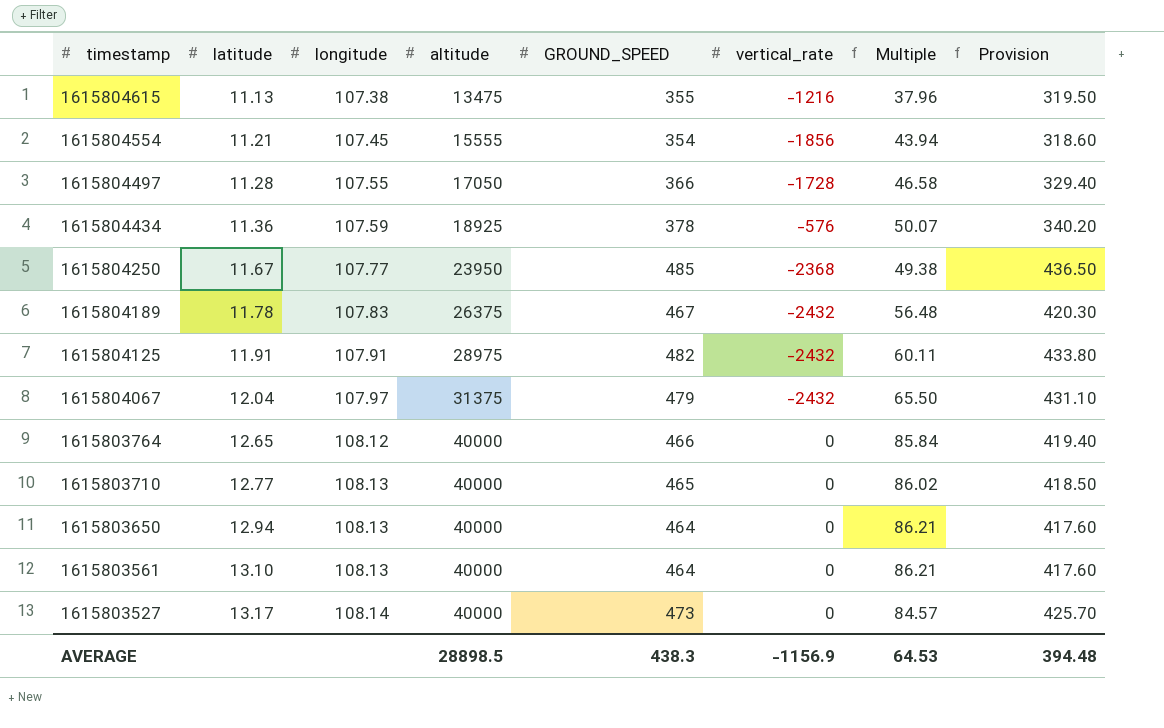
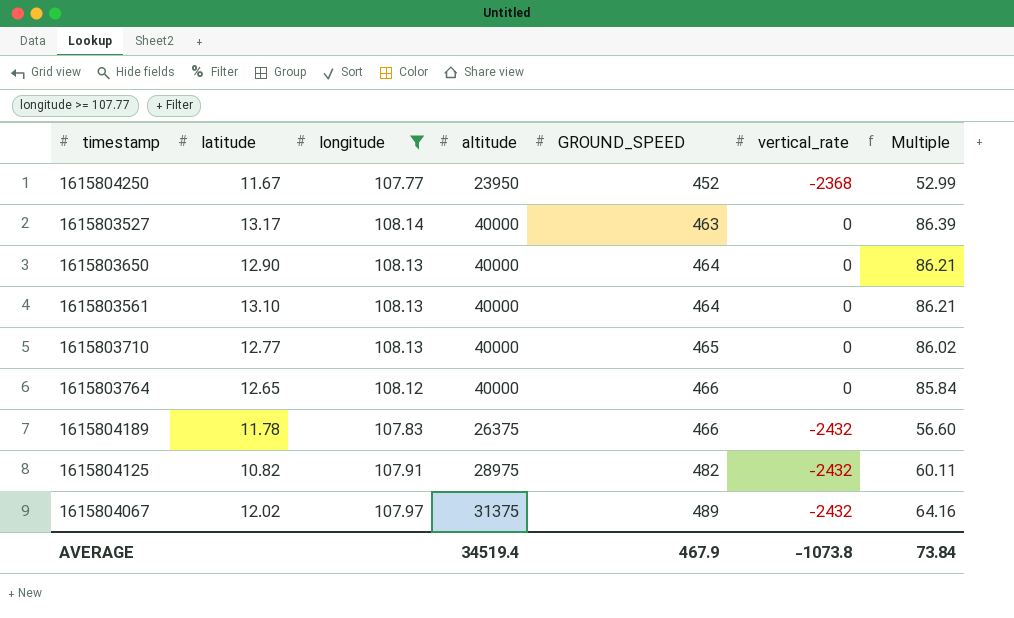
filter: none -> longitude >= 107.77
row order: timestamp descending -> GROUND_SPEED ascending
column Provision | formula: [GROUND_SPEED] * 0.9 -> none
1615804250 | GROUND_SPEED: 485 -> 452
1615804250 | Multiple: 49.38 -> 52.99
1615803527 | GROUND_SPEED: 473 -> 463
1615803527 | Multiple: 84.57 -> 86.39
1615803650 | latitude: 12.94 -> 12.90
1615804189 | GROUND_SPEED: 467 -> 466
1615804189 | Multiple: 56.48 -> 56.60
1615804125 | latitude: 11.91 -> 10.82
1615804067 | latitude: 12.04 -> 12.02
1615804067 | GROUND_SPEED: 479 -> 489
1615804067 | Multiple: 65.50 -> 64.16
AVERAGE | altitude: 28898.5 -> 34519.4
AVERAGE | GROUND_SPEED: 438.3 -> 467.9
AVERAGE | vertical_rate: -1156.9 -> -1073.8
AVERAGE | Multiple: 64.53 -> 73.84

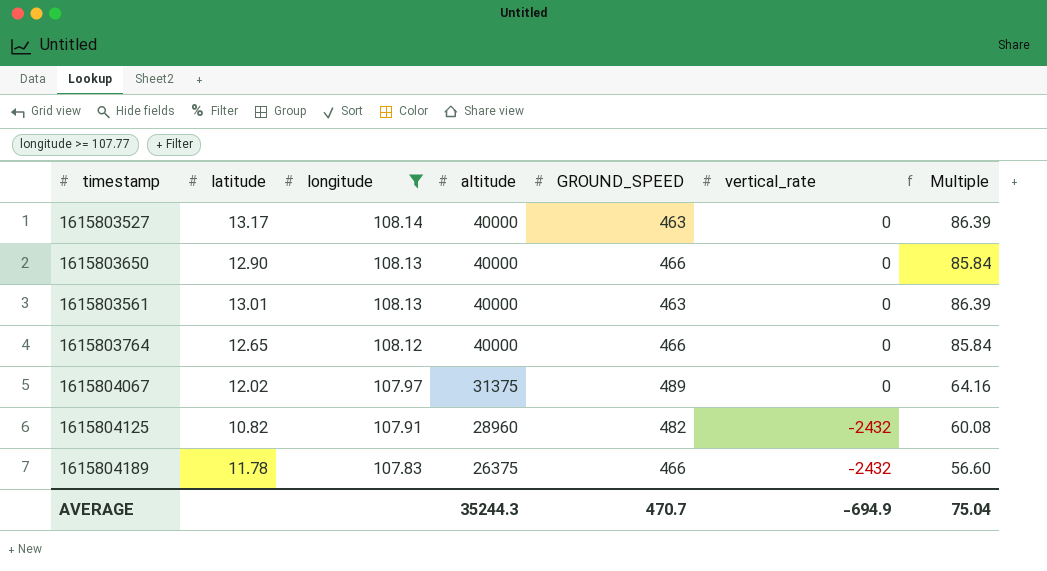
row order: GROUND_SPEED ascending -> longitude descending
row 1615804250: 11.67 | 107.77 | 23950 | 452 | -2368 | 52.99 -> none
row 1615803710: 12.77 | 108.13 | 40000 | 465 | 0 | 86.02 -> none
1615803650 | GROUND_SPEED: 464 -> 466
1615803650 | Multiple: 86.21 -> 85.84
1615803561 | latitude: 13.10 -> 13.01
1615803561 | GROUND_SPEED: 464 -> 463
1615803561 | Multiple: 86.21 -> 86.39
1615804067 | vertical_rate: -2432 -> 0
1615804125 | altitude: 28975 -> 28960
1615804125 | Multiple: 60.11 -> 60.08
AVERAGE | altitude: 34519.4 -> 35244.3
AVERAGE | GROUND_SPEED: 467.9 -> 470.7
AVERAGE | vertical_rate: -1073.8 -> -694.9
AVERAGE | Multiple: 73.84 -> 75.04

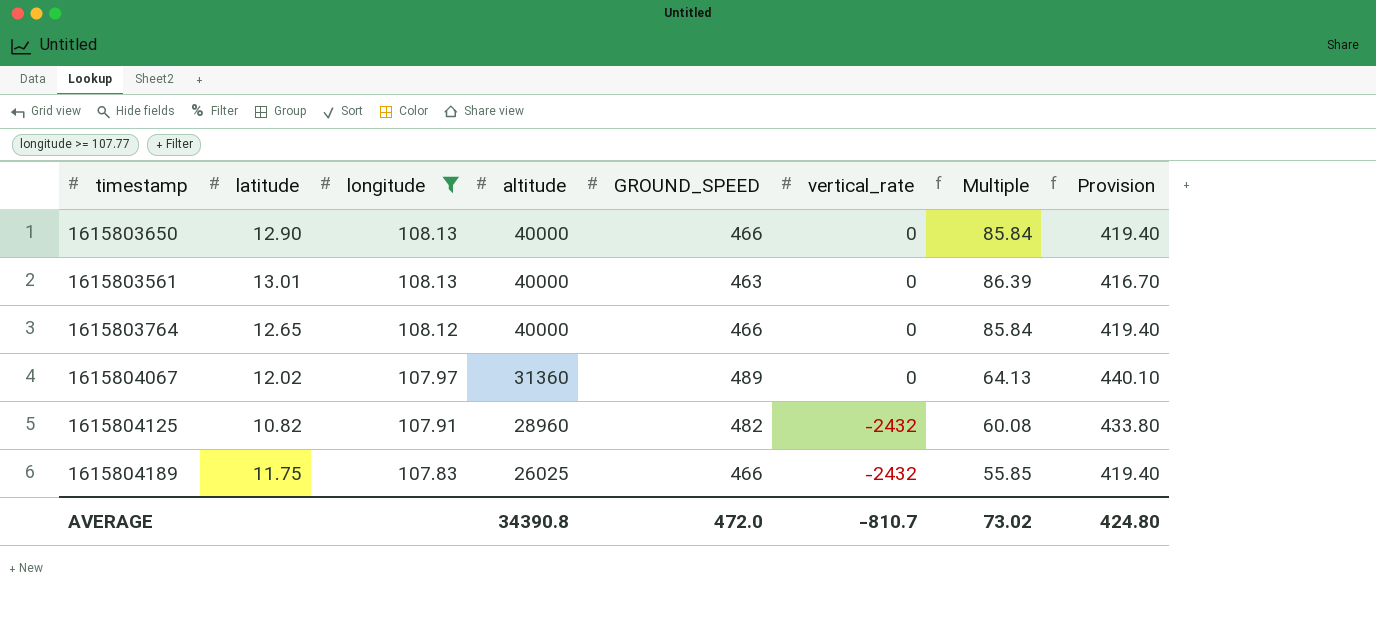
column Provision | formula: none -> [GROUND_SPEED] * 0.9
row 1615803527: 13.17 | 108.14 | 40000 | 463 | 0 | 86.39 -> none
1615804067 | altitude: 31375 -> 31360
1615804067 | Multiple: 64.16 -> 64.13
1615804189 | latitude: 11.78 -> 11.75
1615804189 | altitude: 26375 -> 26025
1615804189 | Multiple: 56.60 -> 55.85
AVERAGE | altitude: 35244.3 -> 34390.8
AVERAGE | GROUND_SPEED: 470.7 -> 472.0
AVERAGE | vertical_rate: -694.9 -> -810.7
AVERAGE | Multiple: 75.04 -> 73.02

